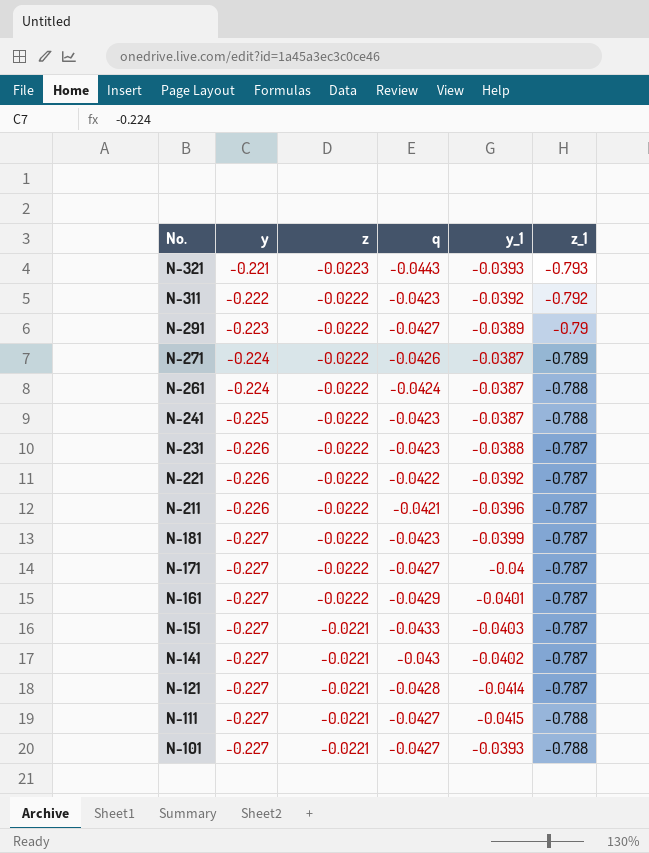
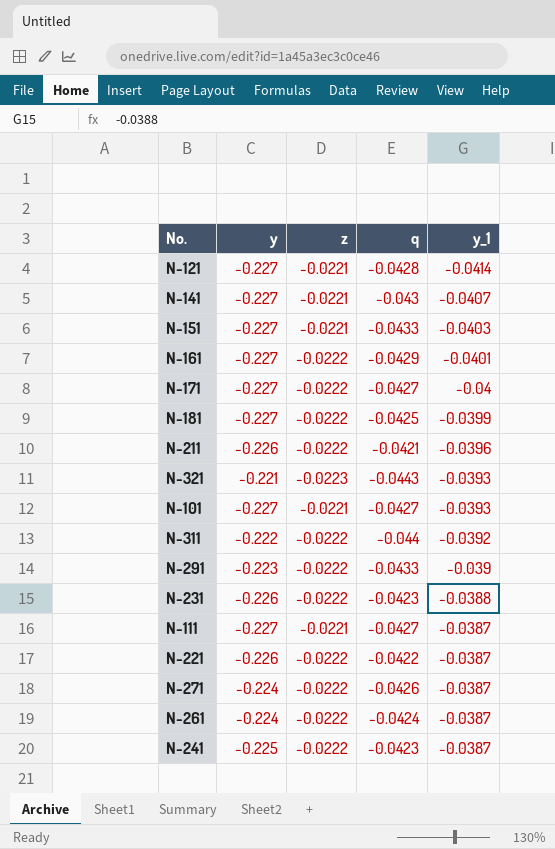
row order: No. descending -> y_1 ascending
column z_1 | position: 6 -> none
N-141 | y_1: -0.0402 -> -0.0407
N-181 | q: -0.0423 -> -0.0425
N-311 | q: -0.0423 -> -0.044
N-291 | q: -0.0427 -> -0.0433
N-291 | y_1: -0.0389 -> -0.039
N-111 | y_1: -0.0415 -> -0.0387
N-221 | y_1: -0.0392 -> -0.0387

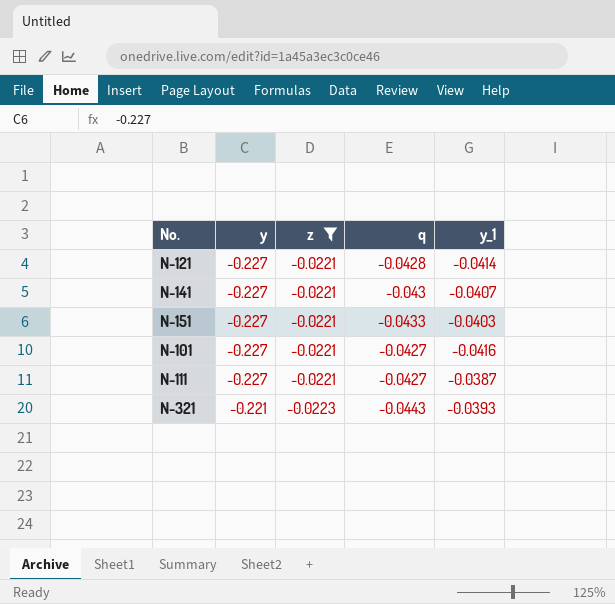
filter: none -> z != -0.0222
row order: y_1 ascending -> y ascending
N-101 | y_1: -0.0393 -> -0.0416

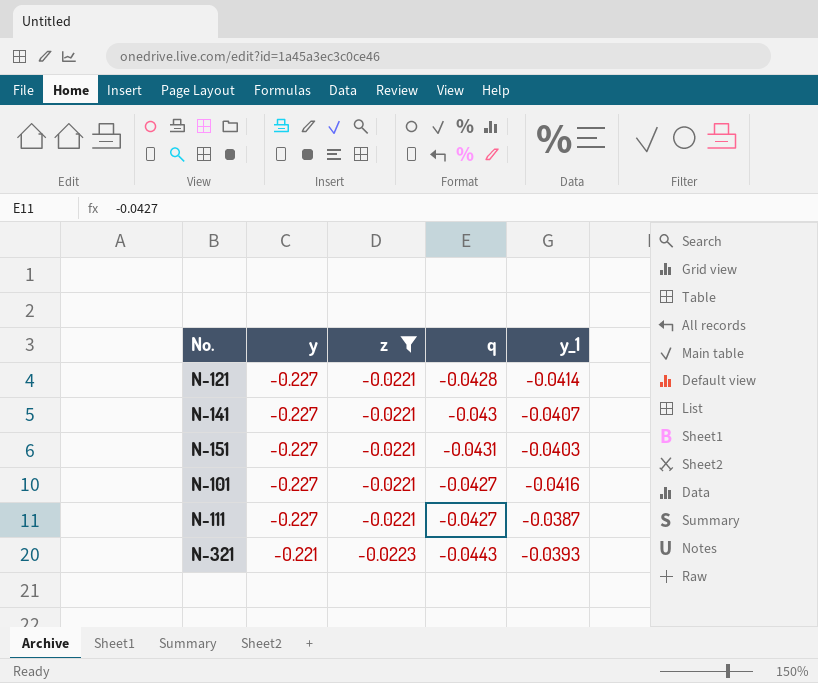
N-151 | q: -0.0433 -> -0.0431

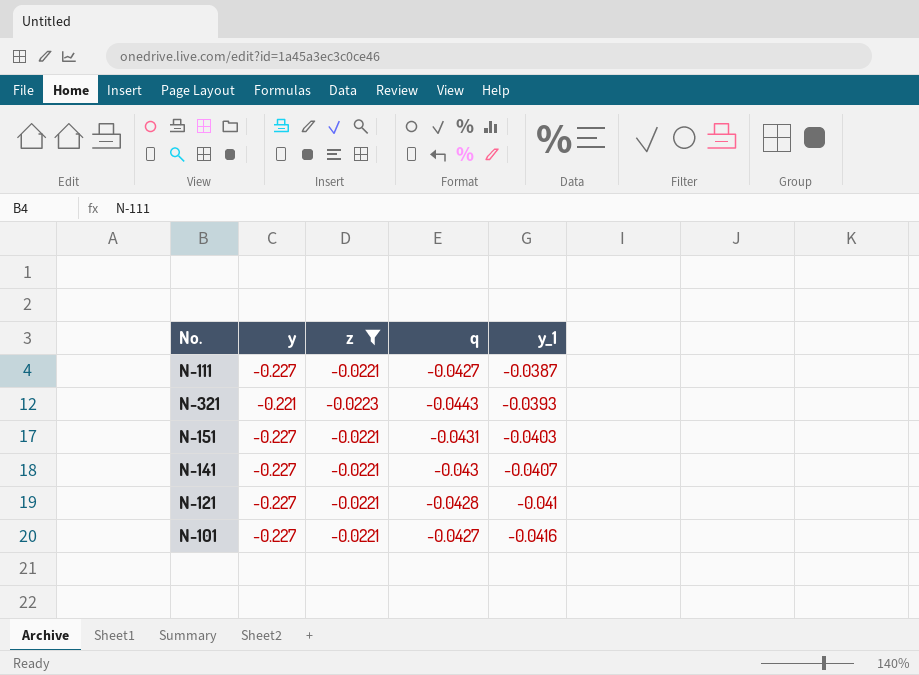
row order: y ascending -> y_1 descending
N-121 | y_1: -0.0414 -> -0.041

